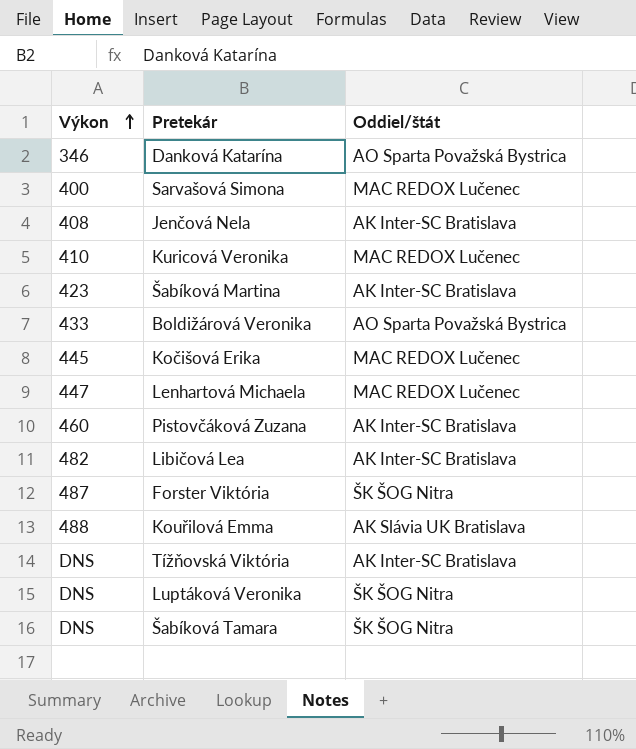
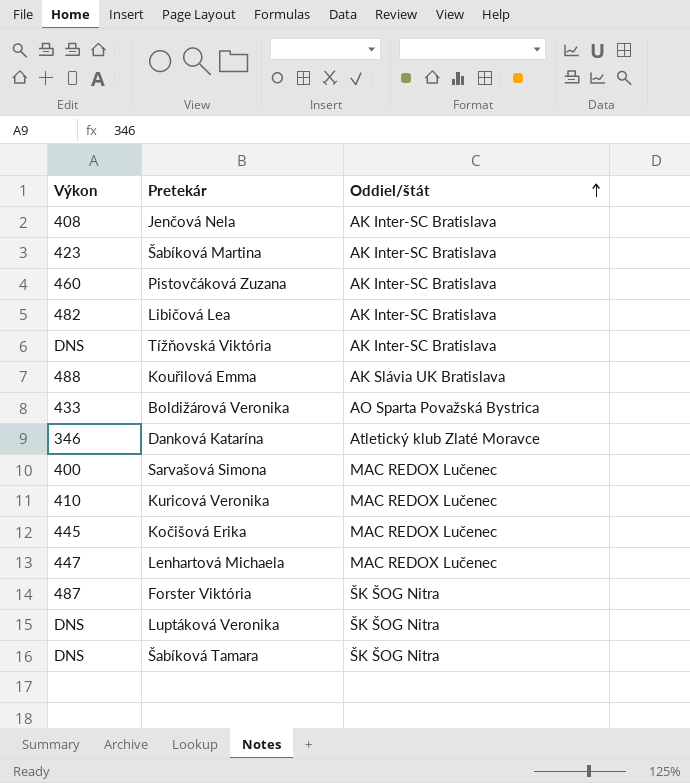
row order: Výkon ascending -> Oddiel/štát ascending
Danková Katarína | Oddiel/štát: AO Sparta Považská Bystrica -> Atletický klub Zlaté Moravce

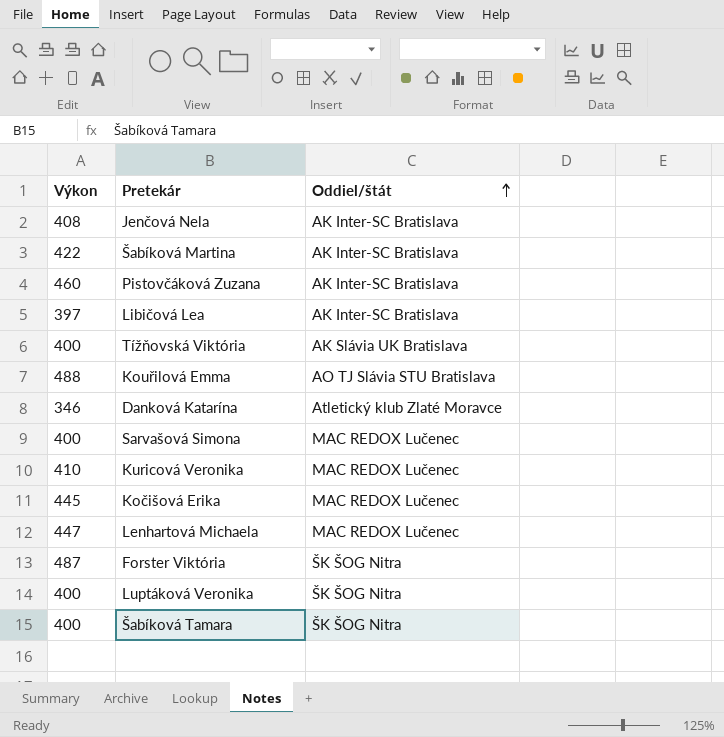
row Boldižárová Veronika: 433 | AO Sparta Považská Bystrica -> none
Šabíková Martina | Výkon: 423 -> 422
Libičová Lea | Výkon: 482 -> 397
Tížňovská Viktória | Výkon: DNS -> 400
Tížňovská Viktória | Oddiel/štát: AK Inter-SC Bratislava -> AK Slávia UK Bratislava
Kouřilová Emma | Oddiel/štát: AK Slávia UK Bratislava -> AO TJ Slávia STU Bratislava
Luptáková Veronika | Výkon: DNS -> 400
Šabíková Tamara | Výkon: DNS -> 400

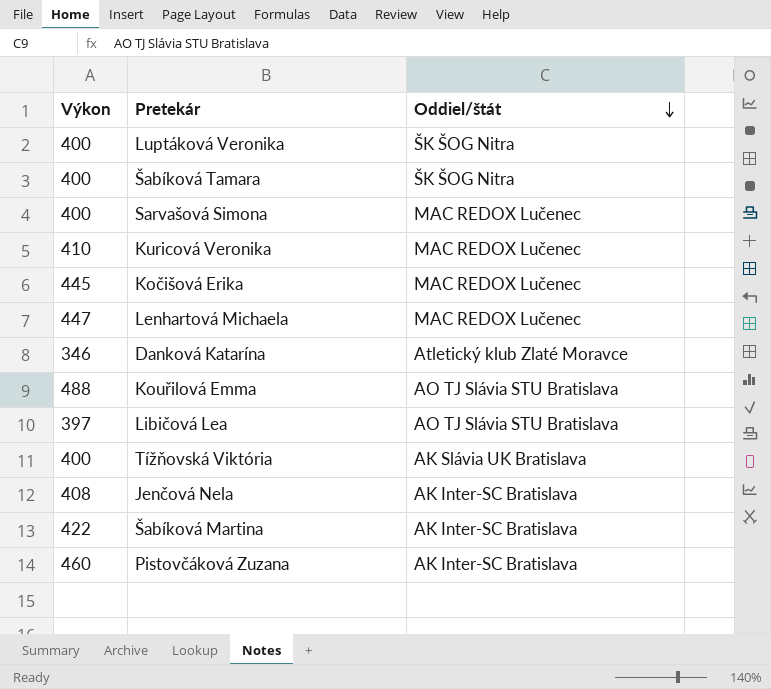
row order: Oddiel/štát ascending -> Oddiel/štát descending
row Forster Viktória: 487 | ŠK ŠOG Nitra -> none
Libičová Lea | Oddiel/štát: AK Inter-SC Bratislava -> AO TJ Slávia STU Bratislava

